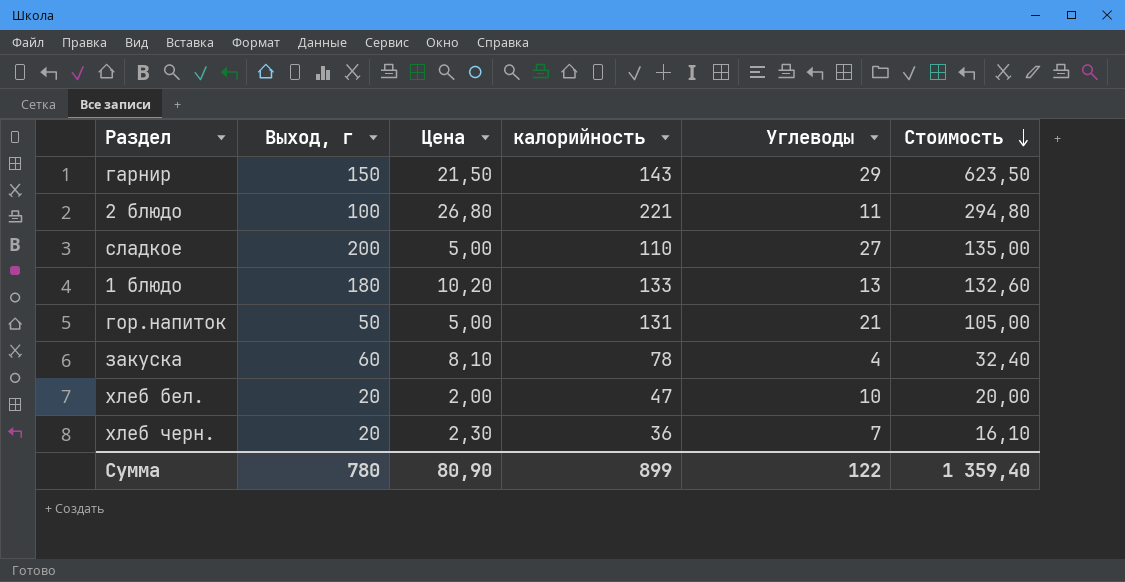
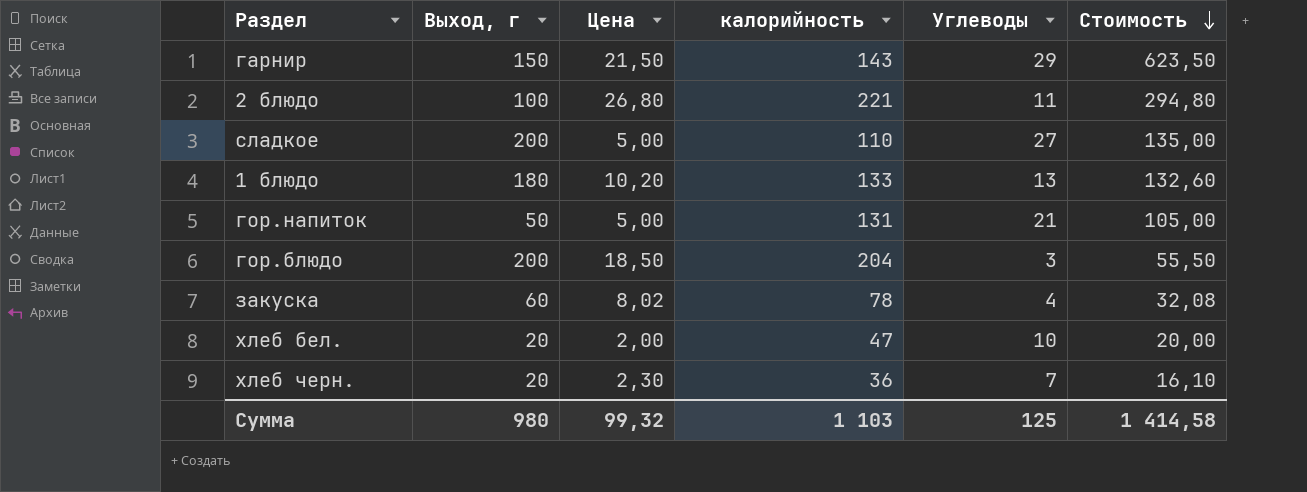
row гор.блюдо: none -> 200 | 18,50 | 204 | 3 | 55,50
закуска | Цена: 8,10 -> 8,02
закуска | Стоимость: 32,40 -> 32,08
Сумма | Выход, г: 780 -> 980
Сумма | Цена: 80,90 -> 99,32
Сумма | калорийность: 899 -> 1 103
Сумма | Углеводы: 122 -> 125
Сумма | Стоимость: 1 359,40 -> 1 414,58

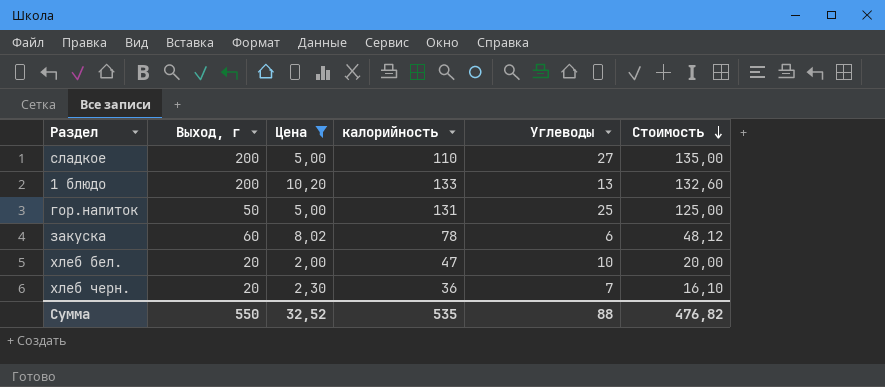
filter: none -> Цена <= 10,20
1 блюдо | Выход, г: 180 -> 200
гор.напиток | Углеводы: 21 -> 25
гор.напиток | Стоимость: 105,00 -> 125,00
закуска | Углеводы: 4 -> 6
закуска | Стоимость: 32,08 -> 48,12
Сумма | Выход, г: 980 -> 550
Сумма | Цена: 99,32 -> 32,52
Сумма | калорийность: 1 103 -> 535
Сумма | Углеводы: 125 -> 88
Сумма | Стоимость: 1 414,58 -> 476,82

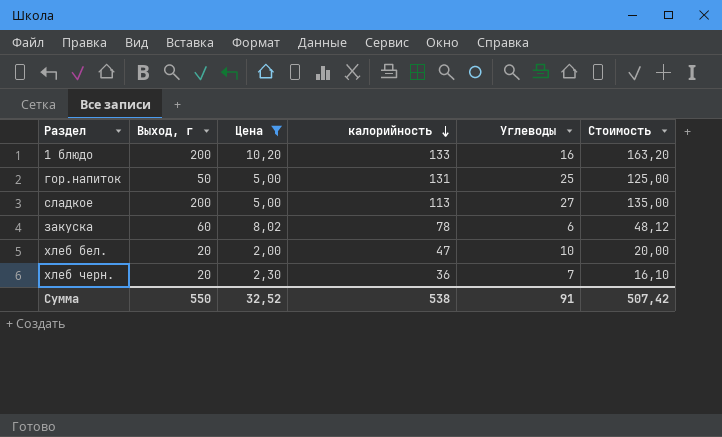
row order: Стоимость descending -> калорийность descending
1 блюдо | Углеводы: 13 -> 16
1 блюдо | Стоимость: 132,60 -> 163,20
сладкое | калорийность: 110 -> 113
Сумма | калорийность: 535 -> 538
Сумма | Углеводы: 88 -> 91
Сумма | Стоимость: 476,82 -> 507,42

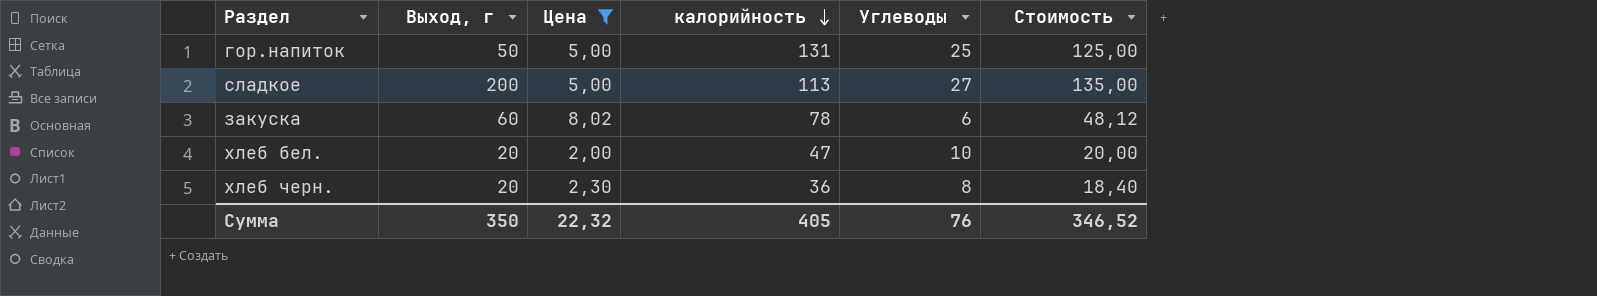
row 1 блюдо: 200 | 10,20 | 133 | 16 | 163,20 -> none
хлеб черн. | Углеводы: 7 -> 8
хлеб черн. | Стоимость: 16,10 -> 18,40
Сумма | Выход, г: 550 -> 350
Сумма | Цена: 32,52 -> 22,32
Сумма | калорийность: 538 -> 405
Сумма | Углеводы: 91 -> 76
Сумма | Стоимость: 507,42 -> 346,52

